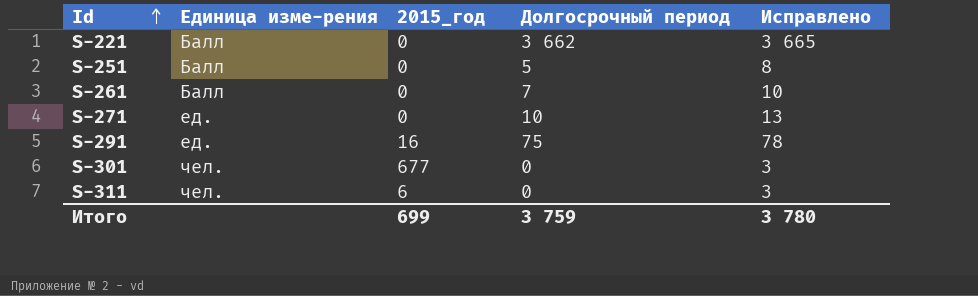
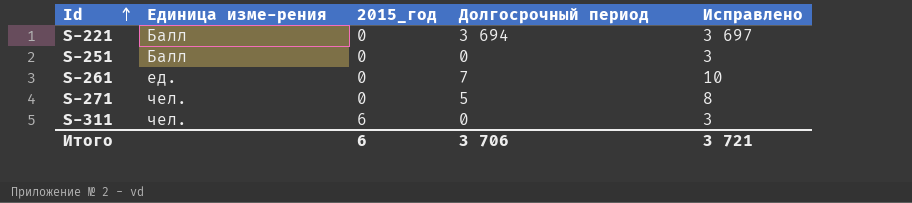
row S-291: ед. | 16 | 75 | 78 -> none
row S-301: чел. | 677 | 0 | 3 -> none
S-221 | Долгосрочный период: 3 662 -> 3 694
S-221 | Исправлено: 3 665 -> 3 697
S-251 | Долгосрочный период: 5 -> 0
S-251 | Исправлено: 8 -> 3
S-261 | Единица изме-рения: Балл -> ед.
S-271 | Единица изме-рения: ед. -> чел.
S-271 | Долгосрочный период: 10 -> 5
S-271 | Исправлено: 13 -> 8
Итого | 2015_год: 699 -> 6
Итого | Долгосрочный период: 3 759 -> 3 706
Итого | Исправлено: 3 780 -> 3 721

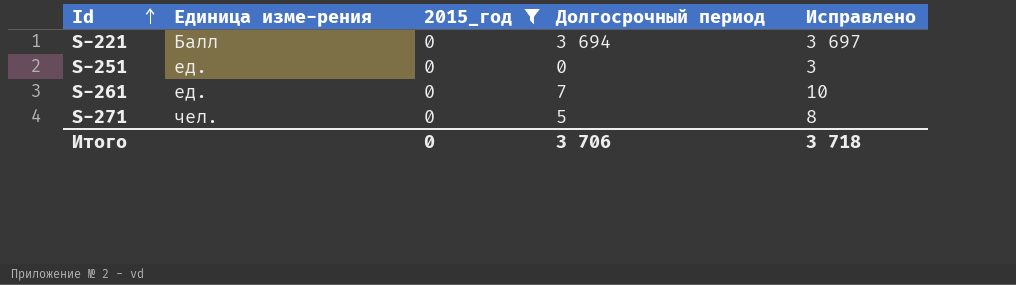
filter: none -> 2015_год = 0
S-251 | Единица изме-рения: Балл -> ед.
Итого | 2015_год: 6 -> 0
Итого | Исправлено: 3 721 -> 3 718

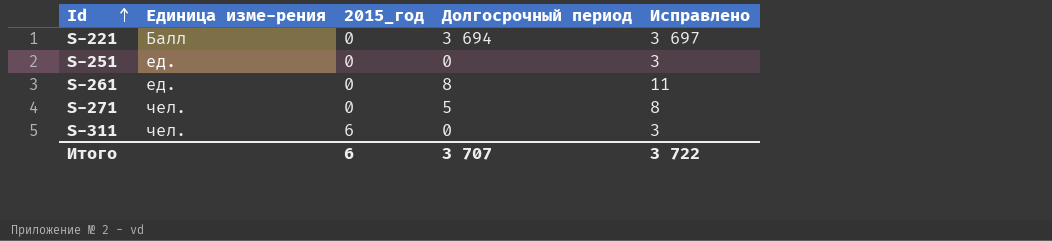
filter: 2015_год = 0 -> none
S-261 | Долгосрочный период: 7 -> 8
S-261 | Исправлено: 10 -> 11
Итого | 2015_год: 0 -> 6
Итого | Долгосрочный период: 3 706 -> 3 707
Итого | Исправлено: 3 718 -> 3 722

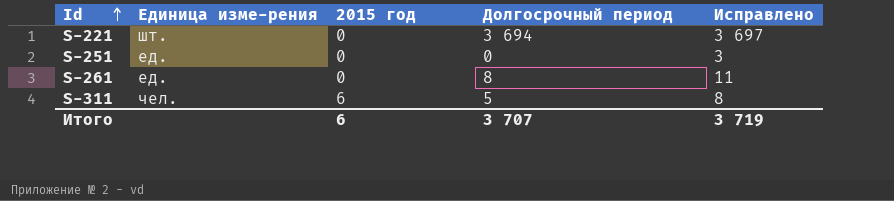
column name: 2015_год -> 2015 год
row S-271: чел. | 0 | 5 | 8 -> none
S-221 | Единица изме-рения: Балл -> шт.
S-311 | Долгосрочный период: 0 -> 5
S-311 | Исправлено: 3 -> 8
Итого | Исправлено: 3 722 -> 3 719

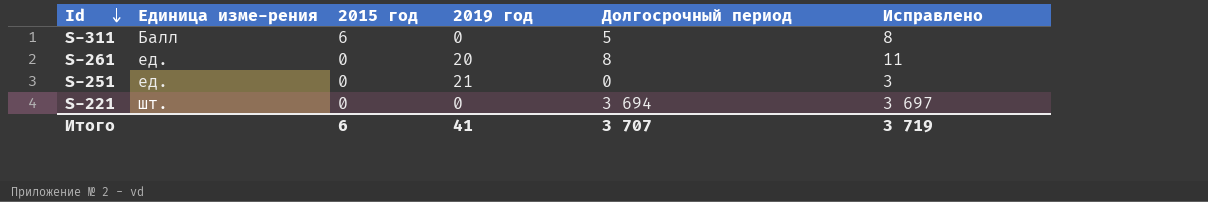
row order: Id ascending -> Id descending
column 2019 год | position: none -> 4
S-311 | Единица изме-рения: чел. -> Балл

